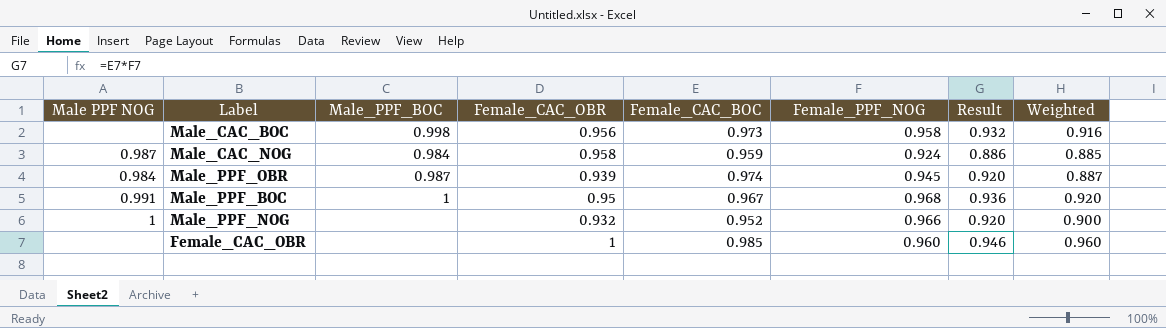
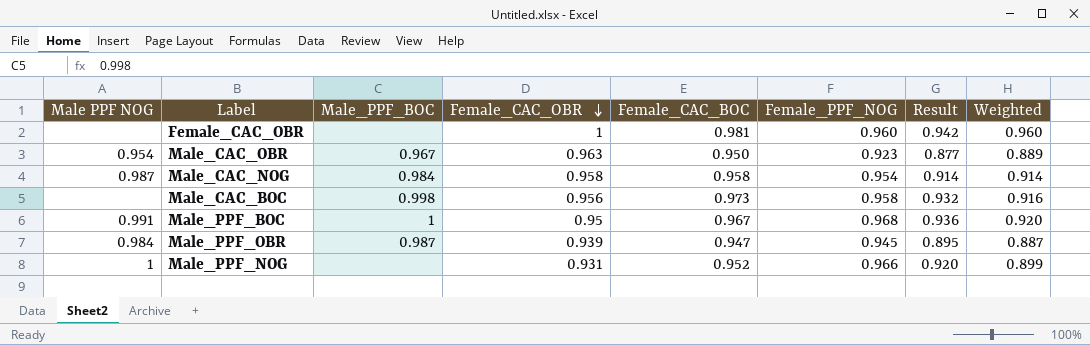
row order: none -> Female_CAC_OBR descending
Female_CAC_OBR | Female_CAC_BOC: 0.985 -> 0.981
Female_CAC_OBR | Result: 0.946 -> 0.942
row Male_CAC_OBR: none -> 0.954 | 0.967 | 0.963 | 0.950 | 0.923 | 0.877 | 0.889
Male_CAC_NOG | Female_CAC_BOC: 0.959 -> 0.958
Male_CAC_NOG | Female_PPF_NOG: 0.924 -> 0.954
Male_CAC_NOG | Result: 0.886 -> 0.914
Male_CAC_NOG | Weighted: 0.885 -> 0.914
Male_PPF_OBR | Female_CAC_BOC: 0.974 -> 0.947
Male_PPF_OBR | Result: 0.920 -> 0.895
Male_PPF_NOG | Female_CAC_OBR: 0.932 -> 0.931
Male_PPF_NOG | Weighted: 0.900 -> 0.899

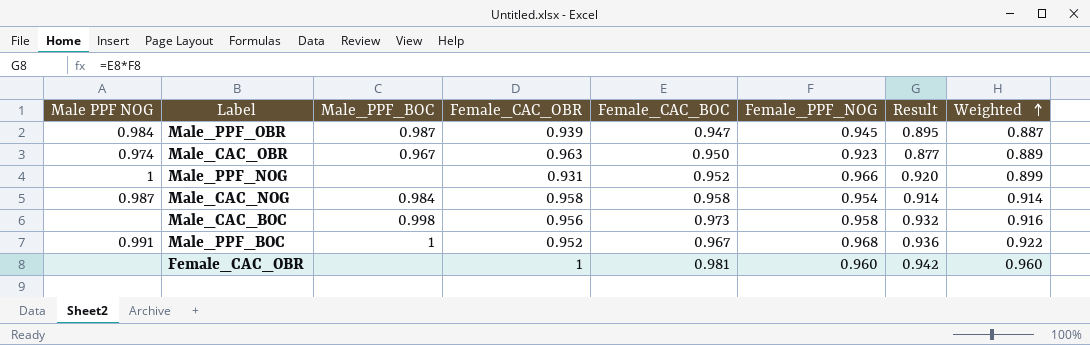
row order: Female_CAC_OBR descending -> Weighted ascending
Male_CAC_OBR | Male PPF NOG: 0.954 -> 0.974
Male_PPF_BOC | Female_CAC_OBR: 0.95 -> 0.952
Male_PPF_BOC | Weighted: 0.920 -> 0.922

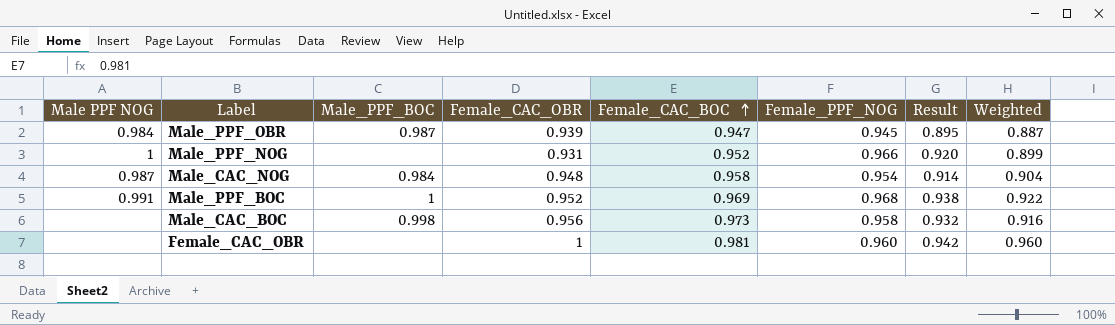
row order: Weighted ascending -> Female_CAC_BOC ascending
row Male_CAC_OBR: 0.974 | 0.967 | 0.963 | 0.950 | 0.923 | 0.877 | 0.889 -> none
Male_CAC_NOG | Female_CAC_OBR: 0.958 -> 0.948
Male_CAC_NOG | Weighted: 0.914 -> 0.904
Male_PPF_BOC | Female_CAC_BOC: 0.967 -> 0.969
Male_PPF_BOC | Result: 0.936 -> 0.938

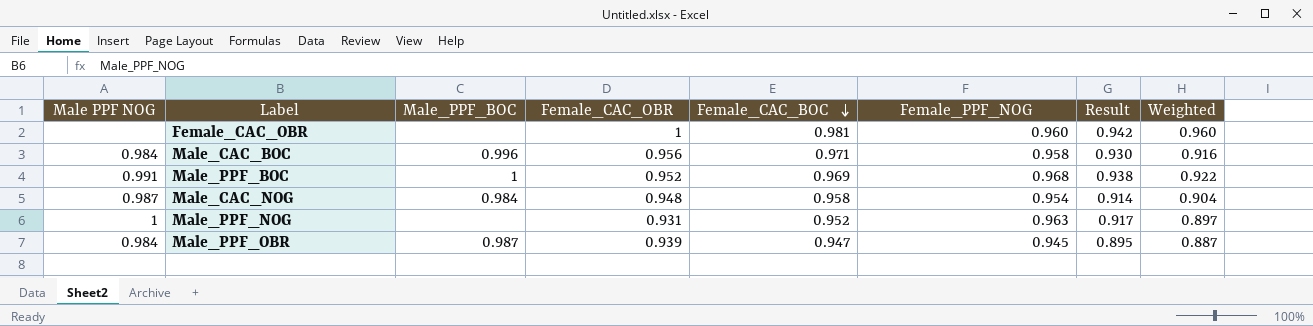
row order: Female_CAC_BOC ascending -> Female_CAC_BOC descending
Male_CAC_BOC | Male PPF NOG: none -> 0.984
Male_CAC_BOC | Male_PPF_BOC: 0.998 -> 0.996
Male_CAC_BOC | Female_CAC_BOC: 0.973 -> 0.971
Male_CAC_BOC | Result: 0.932 -> 0.930
Male_PPF_NOG | Female_PPF_NOG: 0.966 -> 0.963
Male_PPF_NOG | Result: 0.920 -> 0.917
Male_PPF_NOG | Weighted: 0.899 -> 0.897

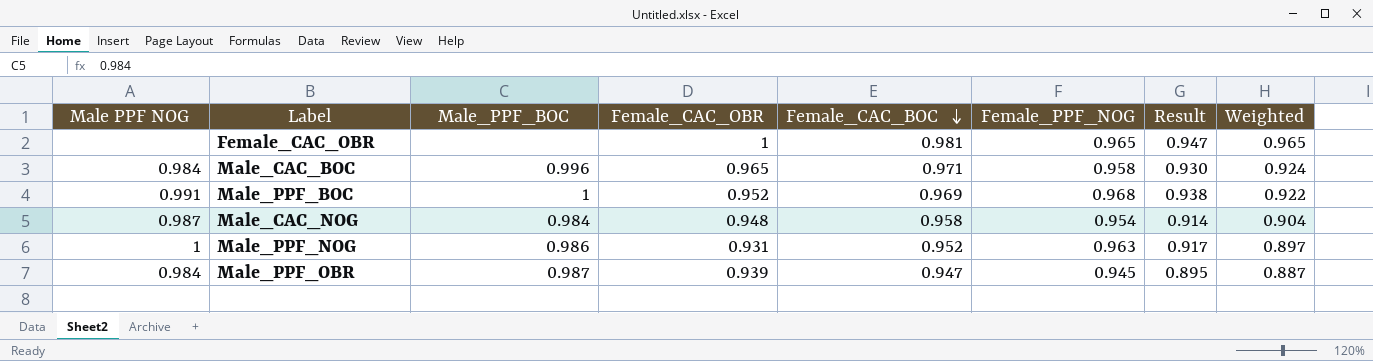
Female_CAC_OBR | Female_PPF_NOG: 0.960 -> 0.965
Female_CAC_OBR | Result: 0.942 -> 0.947
Female_CAC_OBR | Weighted: 0.960 -> 0.965
Male_CAC_BOC | Female_CAC_OBR: 0.956 -> 0.965
Male_CAC_BOC | Weighted: 0.916 -> 0.924
Male_PPF_NOG | Male_PPF_BOC: none -> 0.986

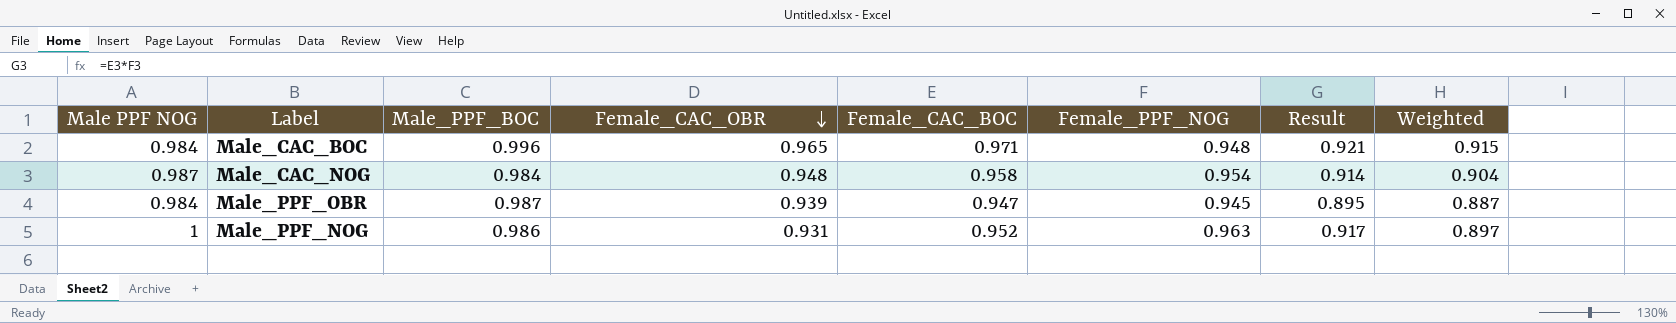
row order: Female_CAC_BOC descending -> Female_CAC_OBR descending
row Female_CAC_OBR: none | none | 1 | 0.981 | 0.965 | 0.947 | 0.965 -> none
row Male_PPF_BOC: 0.991 | 1 | 0.952 | 0.969 | 0.968 | 0.938 | 0.922 -> none
Male_CAC_BOC | Female_PPF_NOG: 0.958 -> 0.948
Male_CAC_BOC | Result: 0.930 -> 0.921
Male_CAC_BOC | Weighted: 0.924 -> 0.915

